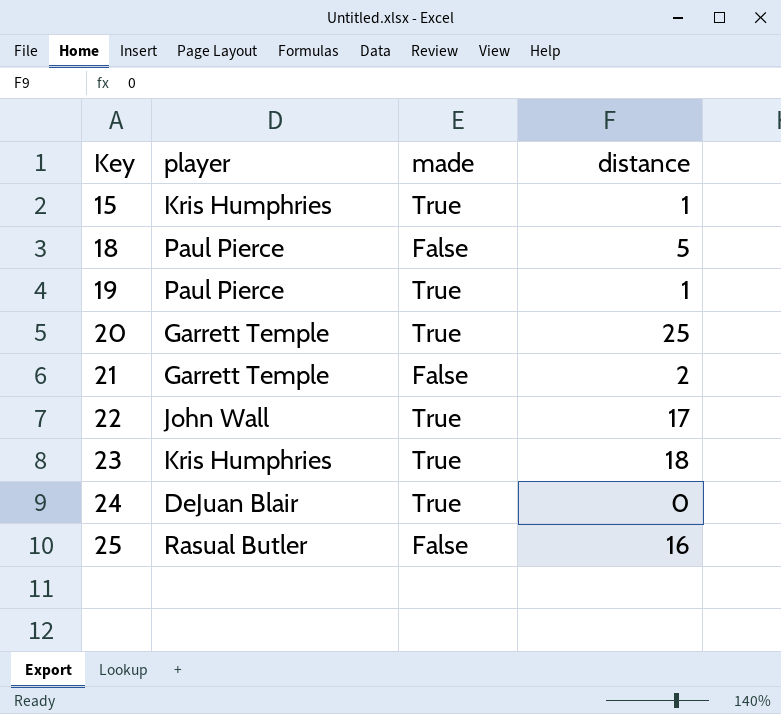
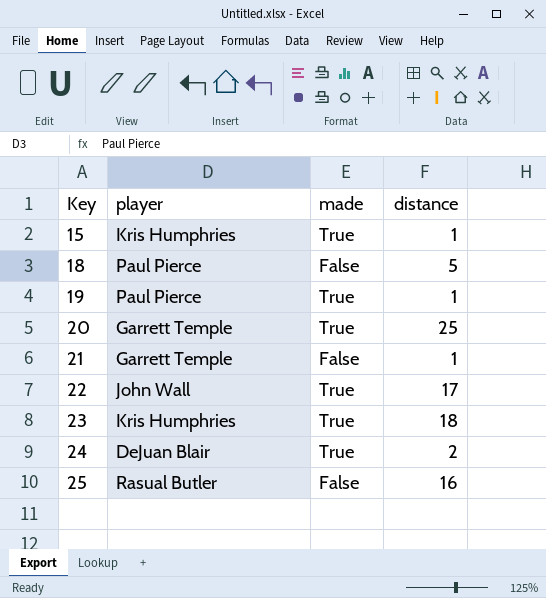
21 | distance: 2 -> 1
24 | distance: 0 -> 2

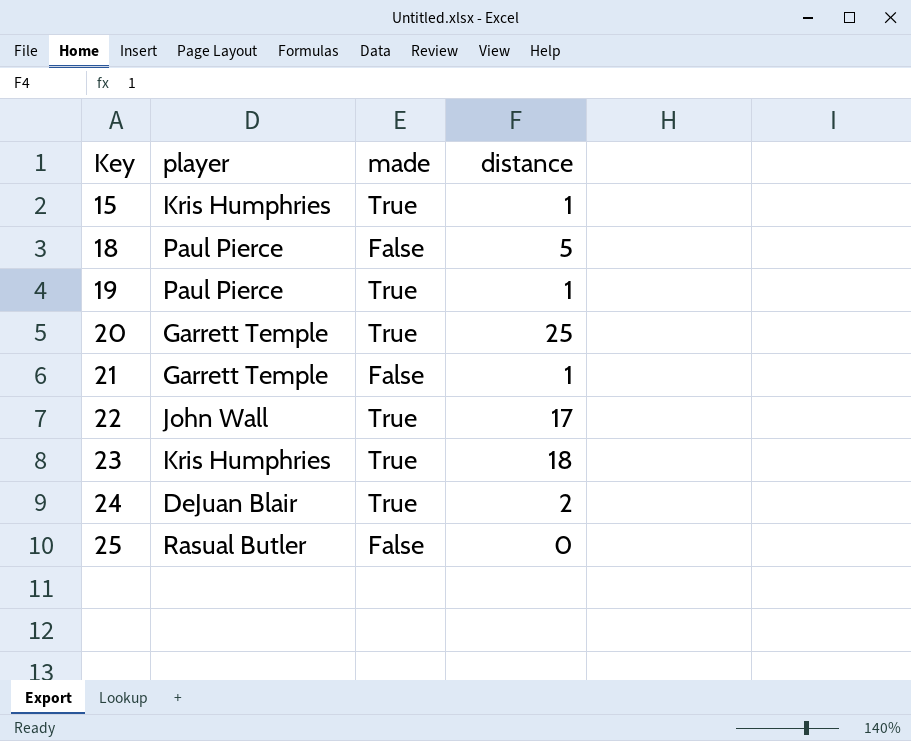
25 | distance: 16 -> 0

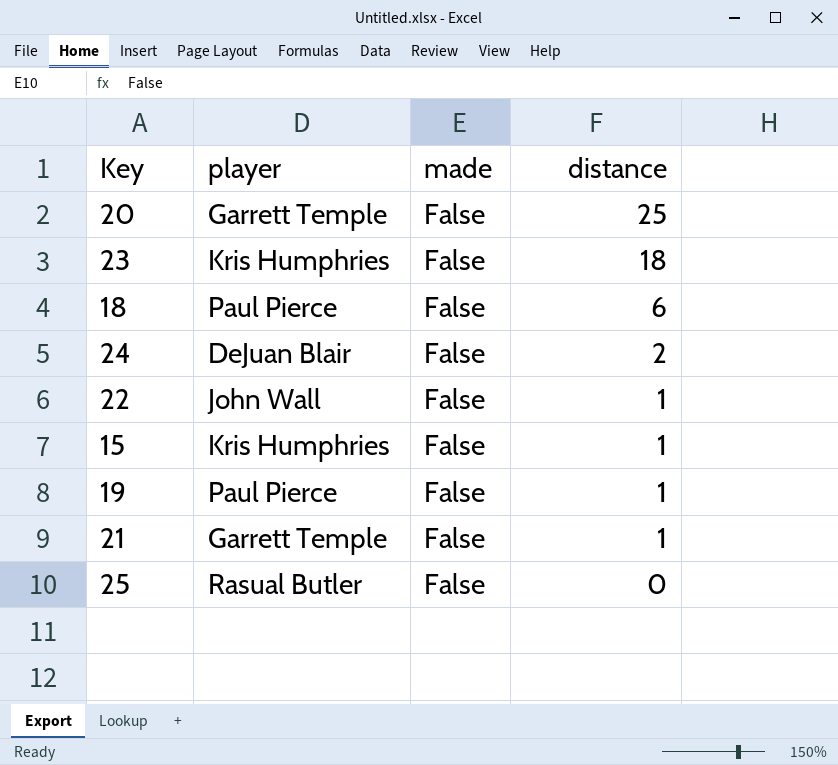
row order: Key ascending -> distance descending
20 | made: True -> False
23 | made: True -> False
18 | distance: 5 -> 6
24 | made: True -> False
22 | made: True -> False
22 | distance: 17 -> 1
15 | made: True -> False
19 | made: True -> False

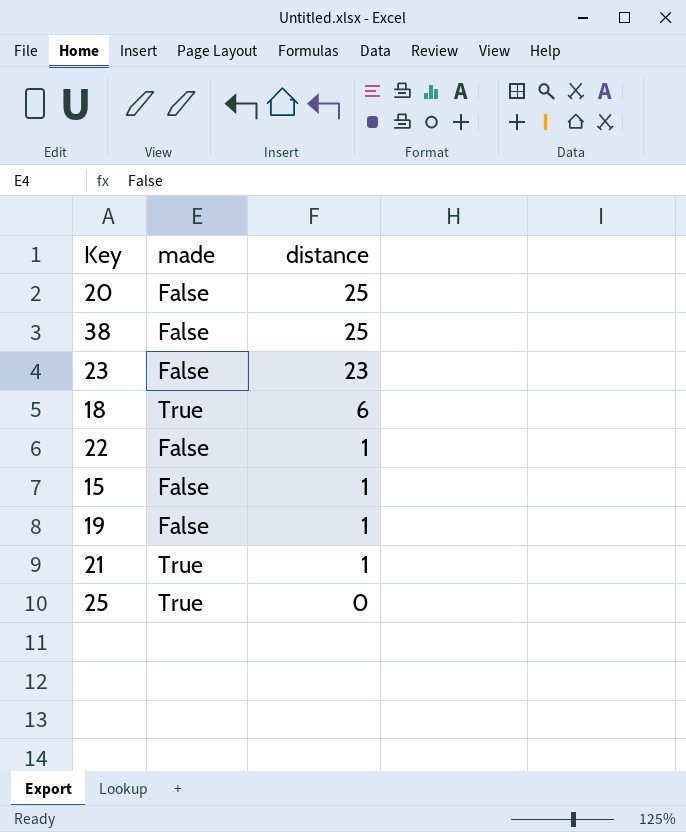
column player | position: 2 -> none
row 24: DeJuan Blair | False | 2 -> none
row 38: none -> False | 25
23 | distance: 18 -> 23
18 | made: False -> True
21 | made: False -> True
25 | made: False -> True

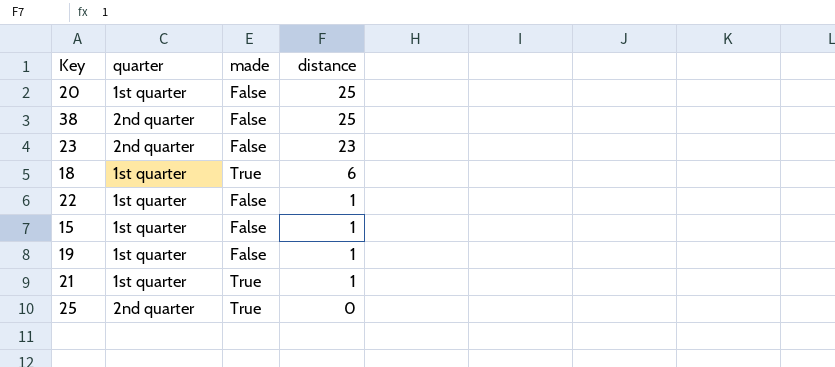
column quarter | position: none -> 2

